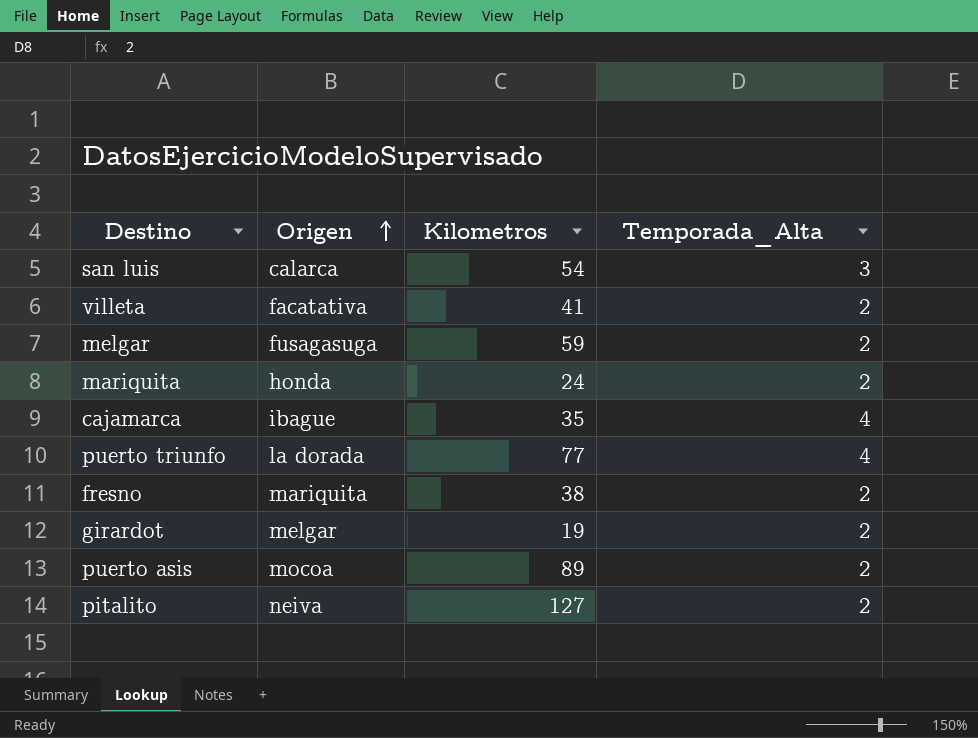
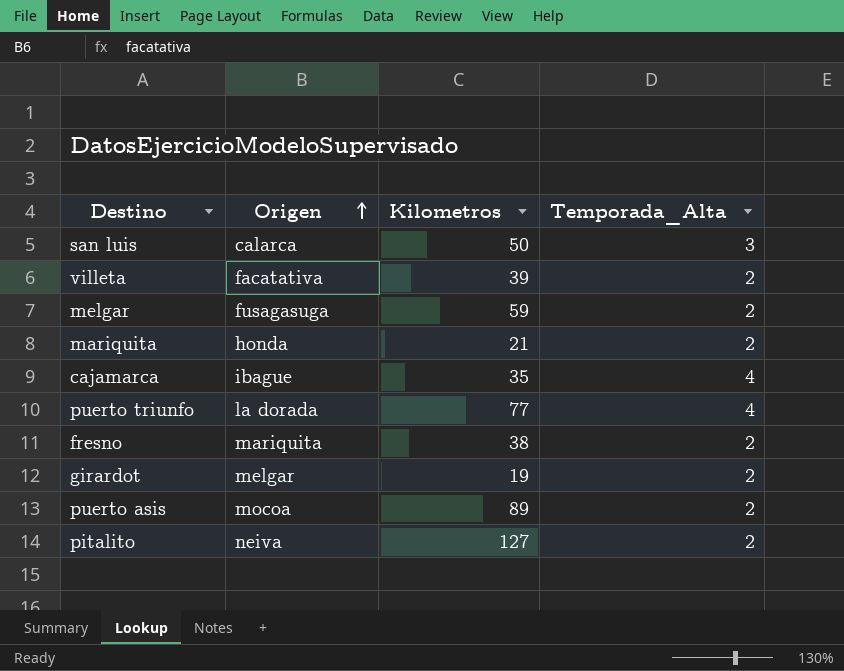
san luis | Kilometros: 54 -> 50
villeta | Kilometros: 41 -> 39
mariquita | Kilometros: 24 -> 21

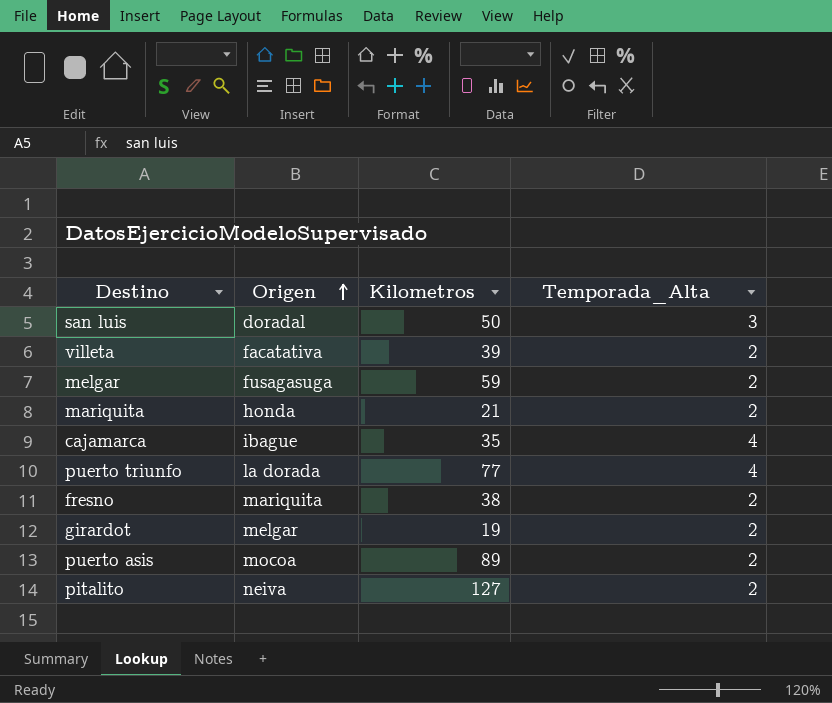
san luis | Origen: calarca -> doradal

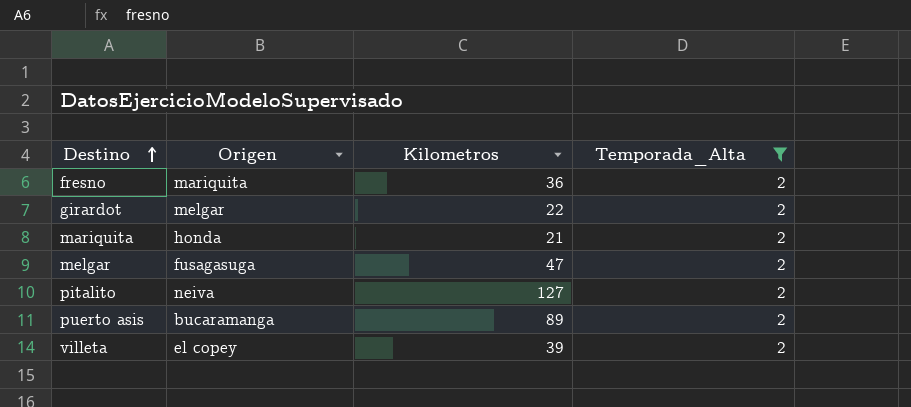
filter: none -> Temporada_Alta = 2
row order: Origen ascending -> Destino ascending
fresno | Kilometros: 38 -> 36
girardot | Kilometros: 19 -> 22
melgar | Kilometros: 59 -> 47
puerto asis | Origen: mocoa -> bucaramanga
villeta | Origen: facatativa -> el copey

